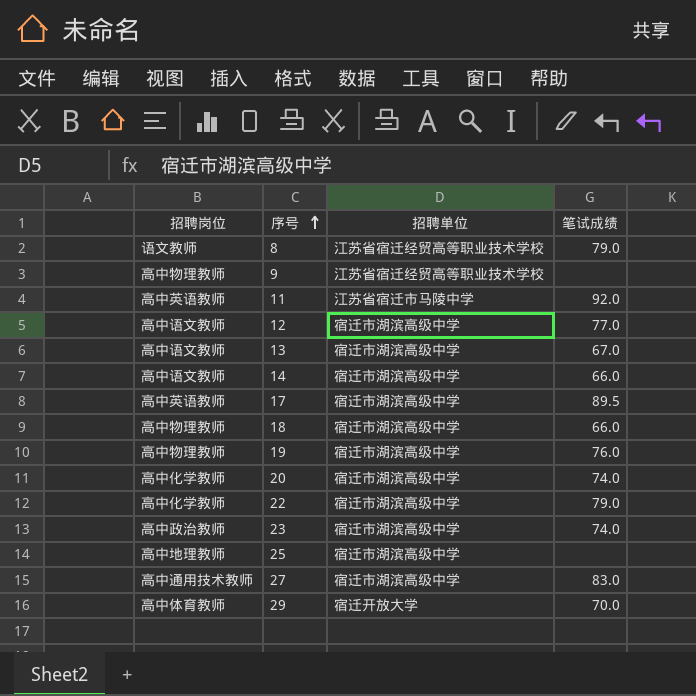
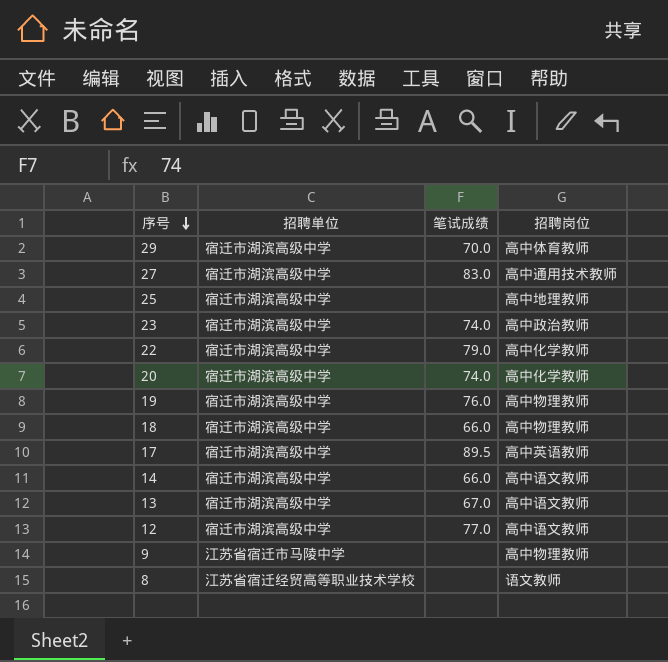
row order: 序号 ascending -> 序号 descending
column 招聘岗位 | position: 1 -> 4
row 11: 高中英语教师 | 江苏省宿迁市马陵中学 | 92.0 -> none
29 | 招聘单位: 宿迁开放大学 -> 宿迁市湖滨高级中学
9 | 招聘单位: 江苏省宿迁经贸高等职业技术学校 -> 江苏省宿迁市马陵中学
8 | 笔试成绩: 79.0 -> none

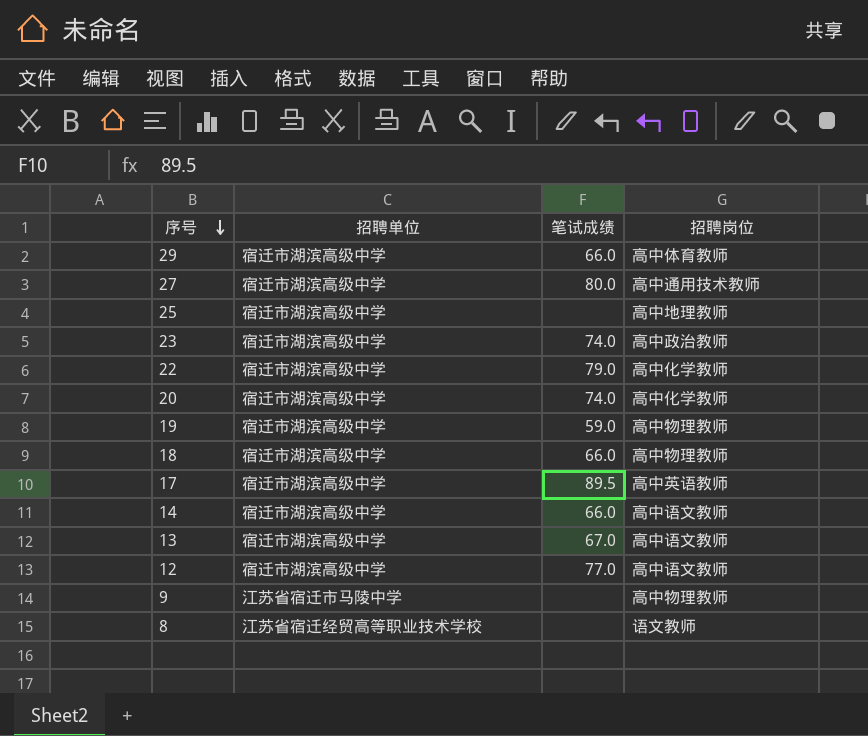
29 | 笔试成绩: 70.0 -> 66.0
27 | 笔试成绩: 83.0 -> 80.0
19 | 笔试成绩: 76.0 -> 59.0

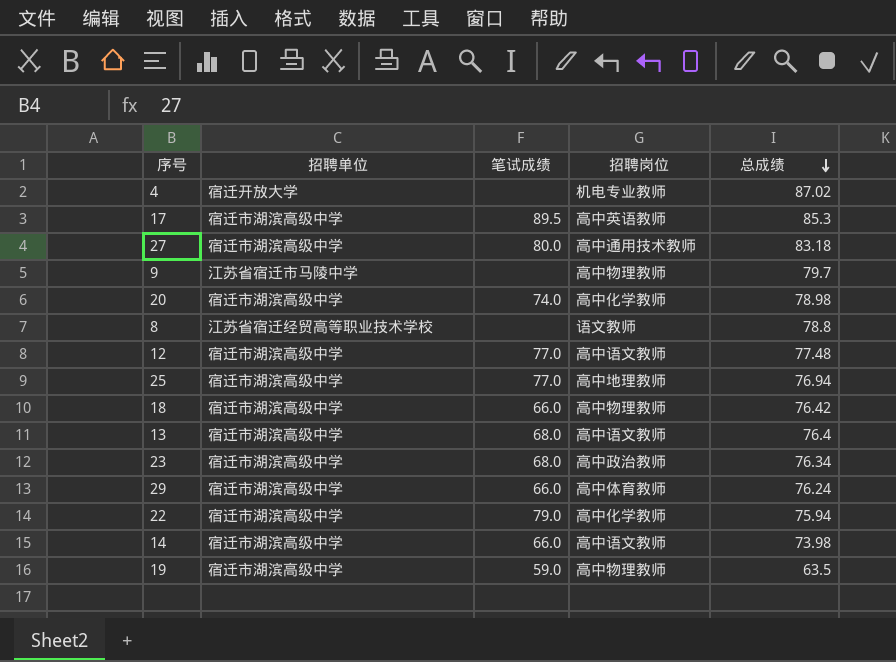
row order: 序号 descending -> 总成绩 descending
column 总成绩 | position: none -> 5
row 4: none -> 宿迁开放大学 | none | 机电专业教师 | 87.02
25 | 笔试成绩: none -> 77.0
13 | 笔试成绩: 67.0 -> 68.0
23 | 笔试成绩: 74.0 -> 68.0

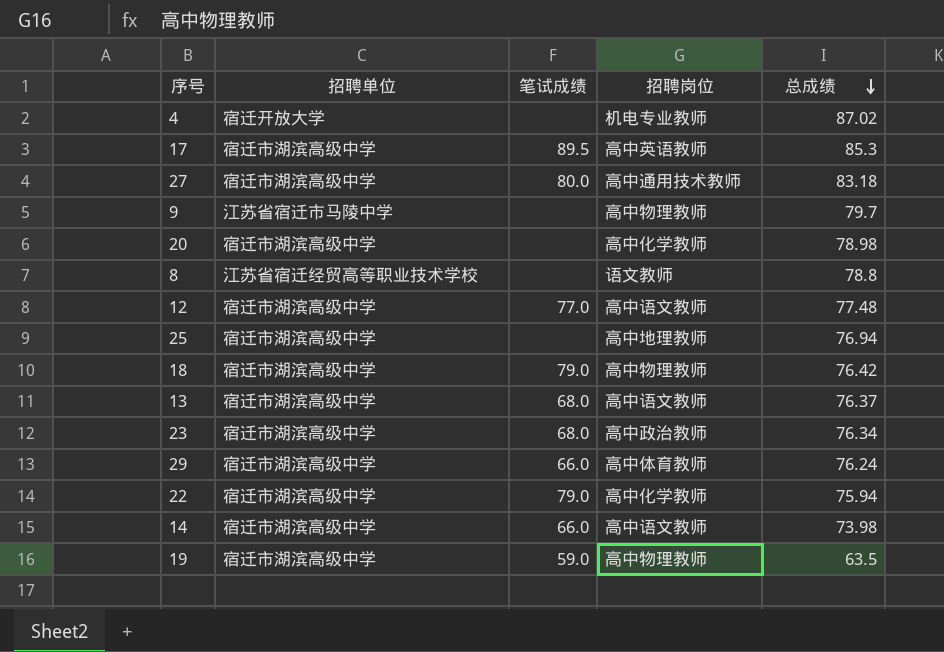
20 | 笔试成绩: 74.0 -> none
25 | 笔试成绩: 77.0 -> none
18 | 笔试成绩: 66.0 -> 79.0
13 | 总成绩: 76.4 -> 76.37

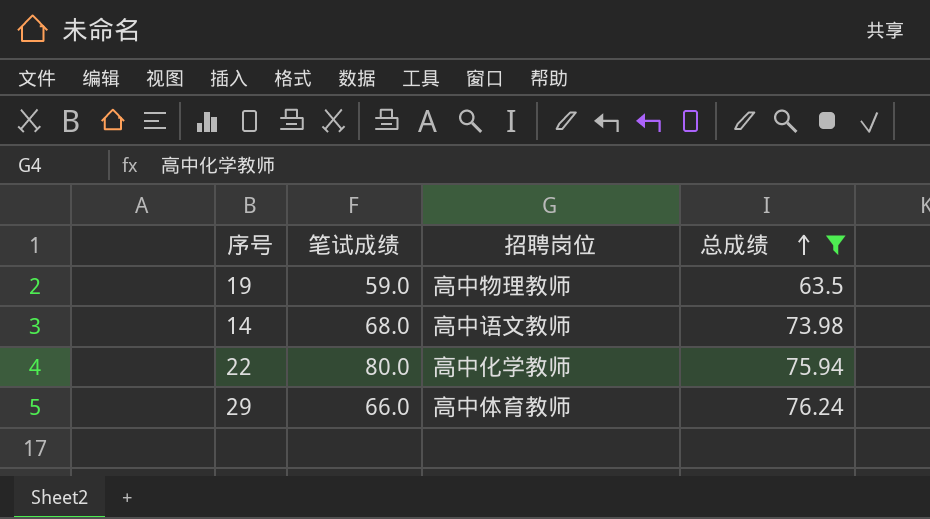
filter: none -> 总成绩 <= 76.24
row order: 总成绩 descending -> 总成绩 ascending
column 招聘单位 | position: 2 -> none
14 | 笔试成绩: 66.0 -> 68.0
22 | 笔试成绩: 79.0 -> 80.0

